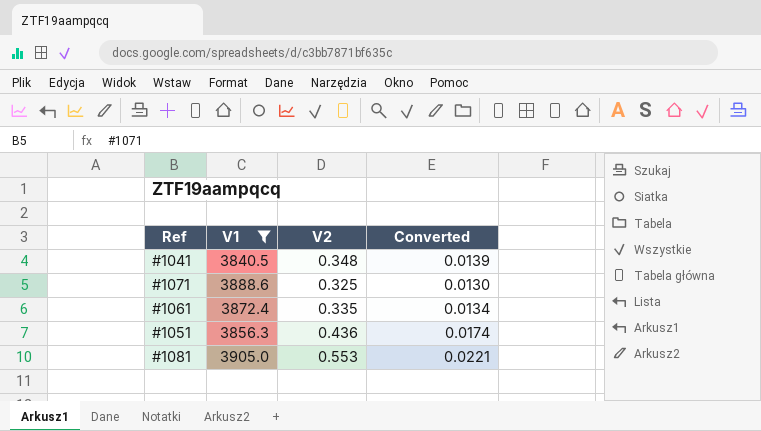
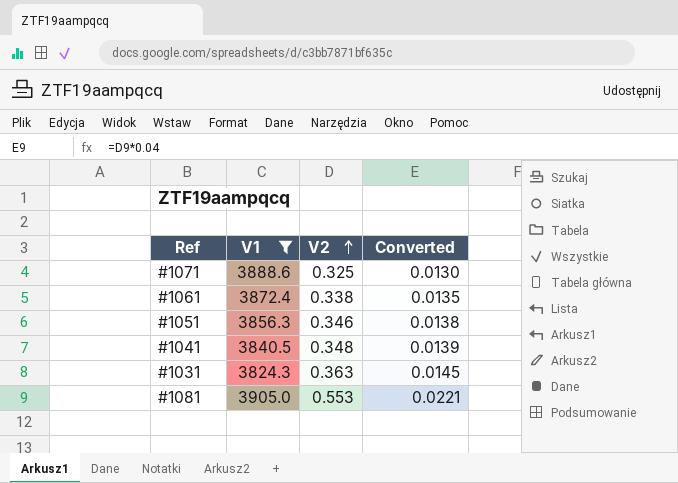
row order: none -> V2 ascending
#1061 | V2: 0.335 -> 0.338
#1061 | Converted: 0.0134 -> 0.0135
#1051 | V2: 0.436 -> 0.346
#1051 | Converted: 0.0174 -> 0.0138
row #1031: none -> 3824.3 | 0.363 | 0.0145

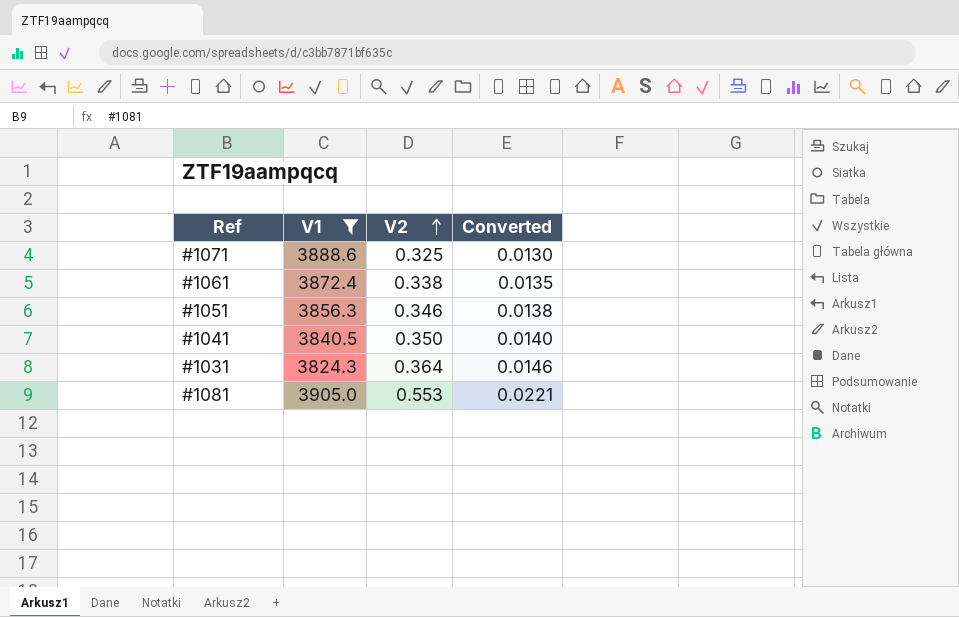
#1041 | V2: 0.348 -> 0.350
#1041 | Converted: 0.0139 -> 0.0140
#1031 | V2: 0.363 -> 0.364
#1031 | Converted: 0.0145 -> 0.0146

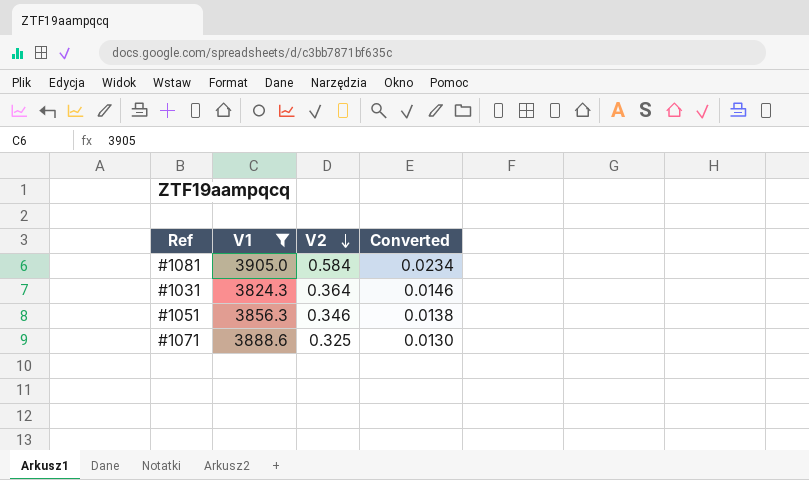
row order: V2 ascending -> V2 descending
row #1061: 3872.4 | 0.338 | 0.0135 -> none
row #1041: 3840.5 | 0.350 | 0.0140 -> none
#1081 | V2: 0.553 -> 0.584
#1081 | Converted: 0.0221 -> 0.0234

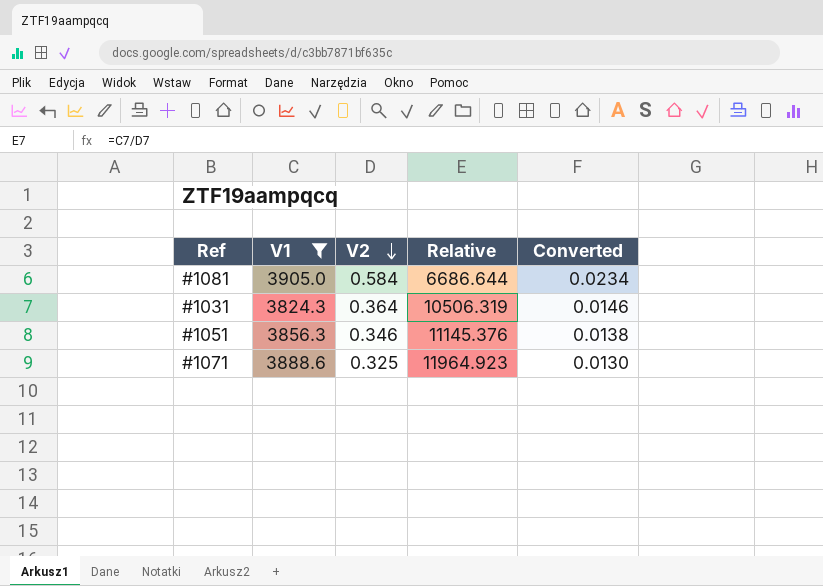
column Relative | formula: none -> [V1] / [V2]

